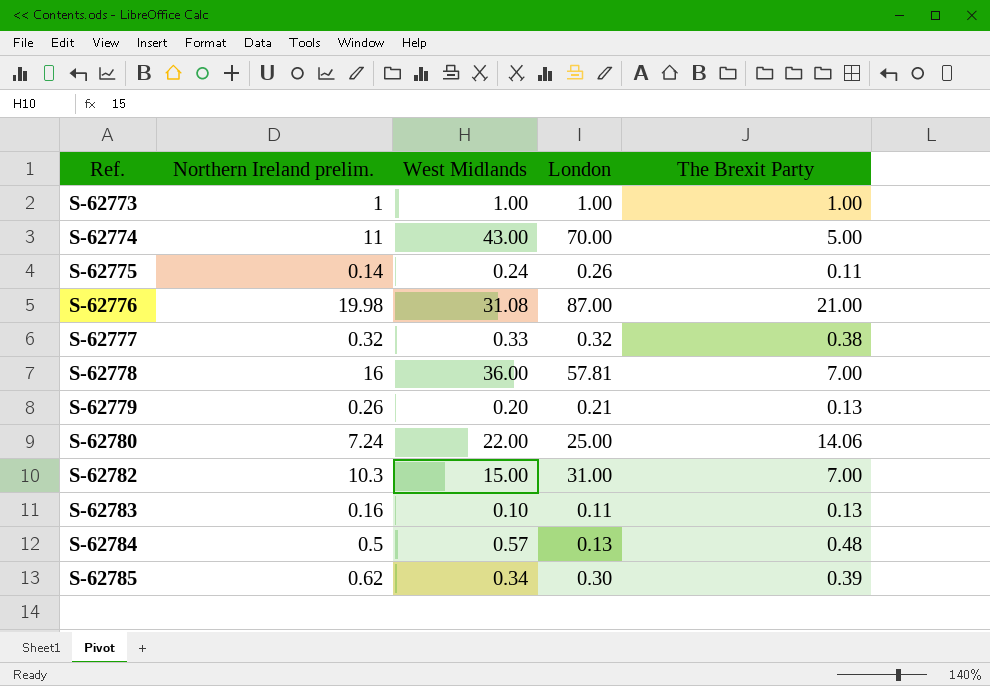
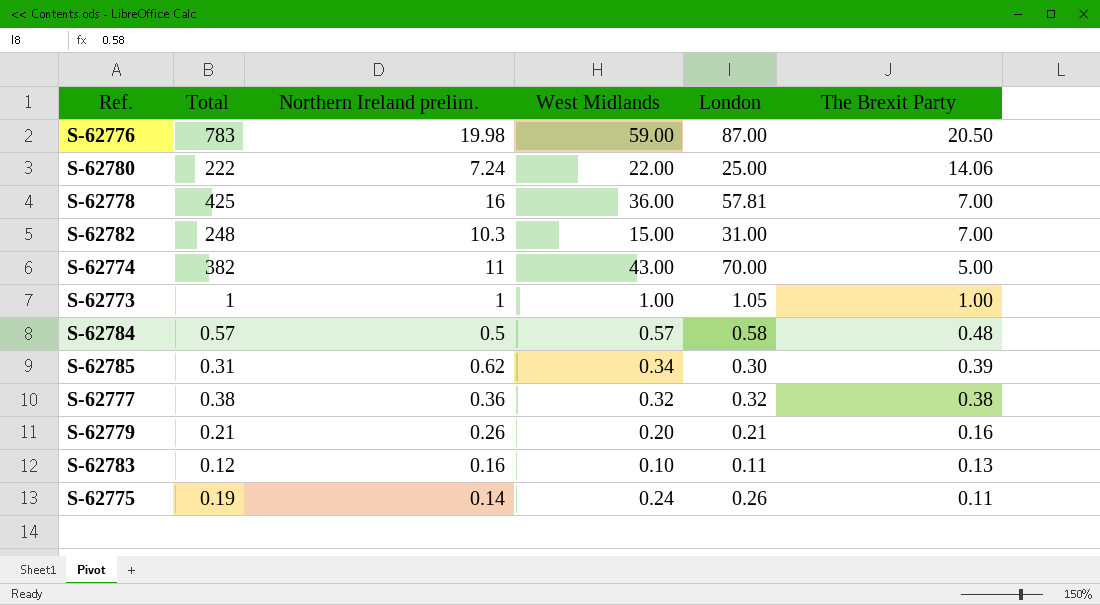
row order: Ref. ascending -> The Brexit Party descending
column Total | position: none -> 2
S-62776 | West Midlands: 31.08 -> 59.00
S-62776 | The Brexit Party: 21.00 -> 20.50
S-62773 | London: 1.00 -> 1.05
S-62784 | London: 0.13 -> 0.58
S-62777 | Northern Ireland prelim.: 0.32 -> 0.36
S-62777 | West Midlands: 0.33 -> 0.32
S-62779 | The Brexit Party: 0.13 -> 0.16

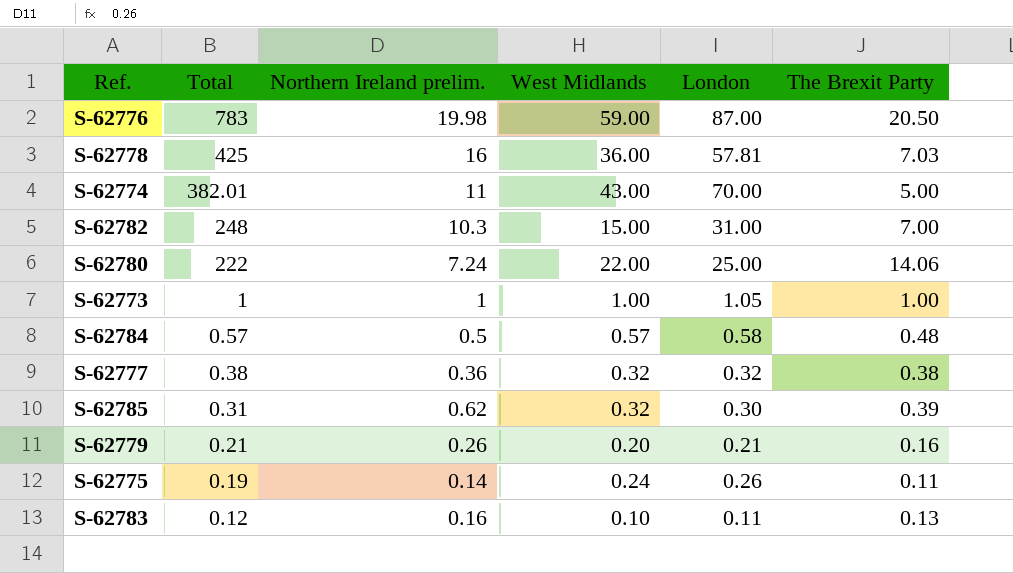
row order: The Brexit Party descending -> Total descending
S-62778 | The Brexit Party: 7.00 -> 7.03
S-62774 | Total: 382 -> 382.01
S-62785 | West Midlands: 0.34 -> 0.32

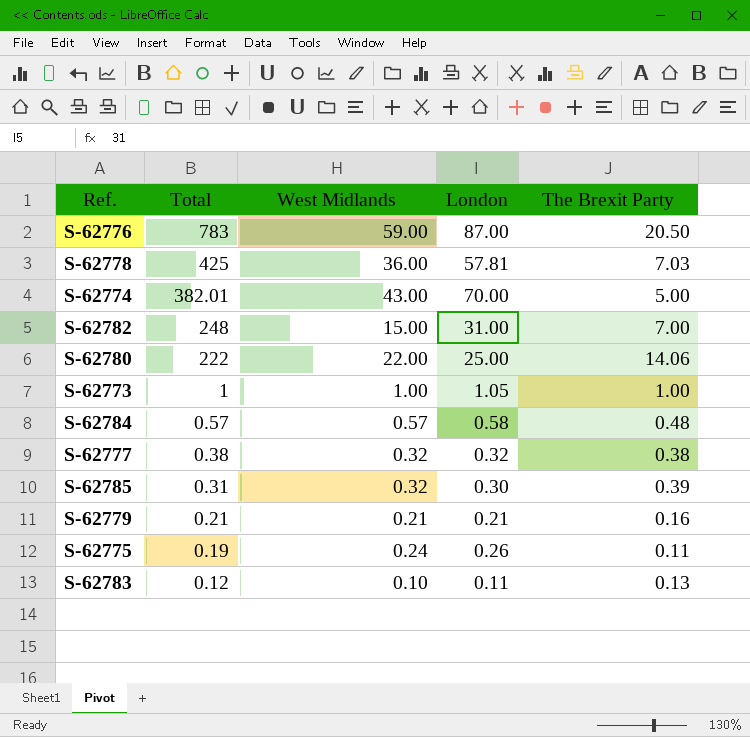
column Northern Ireland prelim. | position: 3 -> none
S-62779 | West Midlands: 0.20 -> 0.21

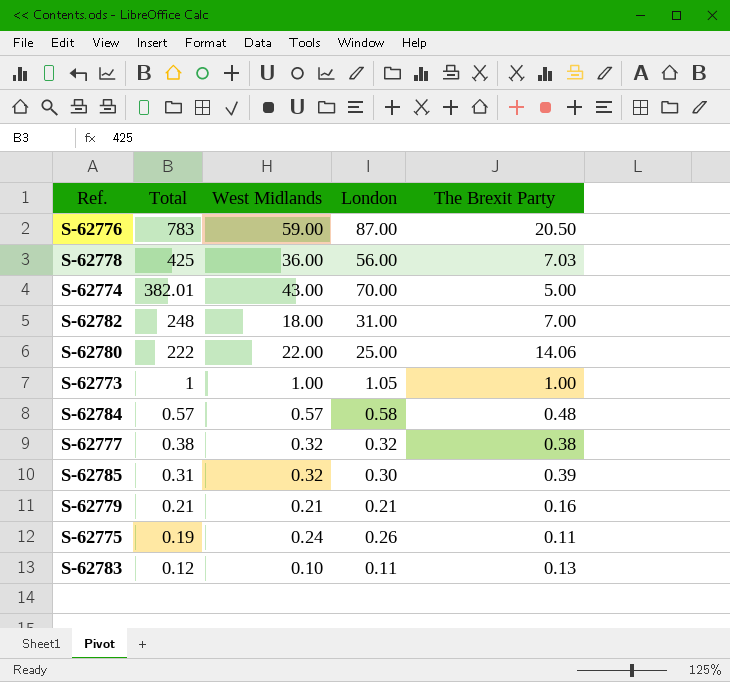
S-62778 | London: 57.81 -> 56.00
S-62782 | West Midlands: 15.00 -> 18.00

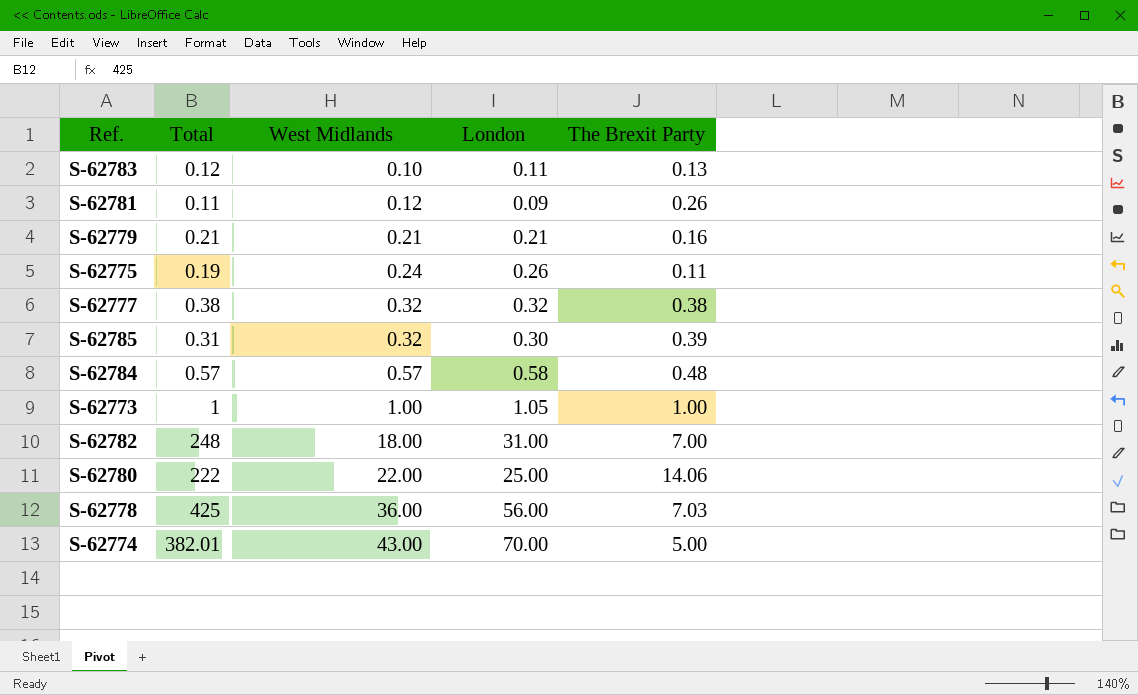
row order: Total descending -> West Midlands ascending
row S-62776: 783 | 59.00 | 87.00 | 20.50 -> none
row S-62781: none -> 0.11 | 0.12 | 0.09 | 0.26

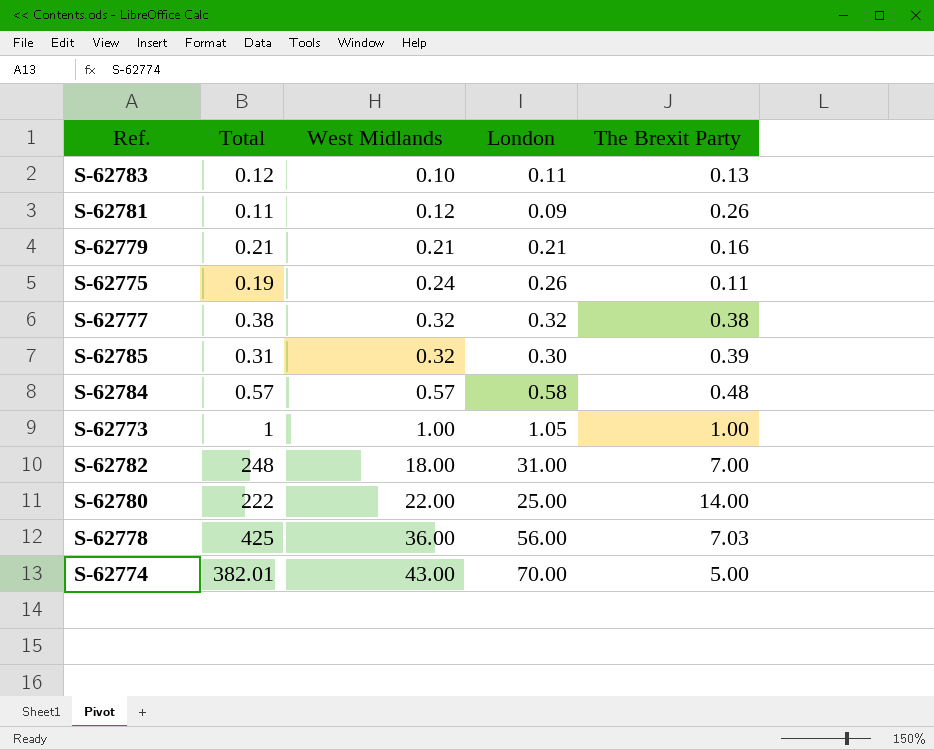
S-62780 | The Brexit Party: 14.06 -> 14.00

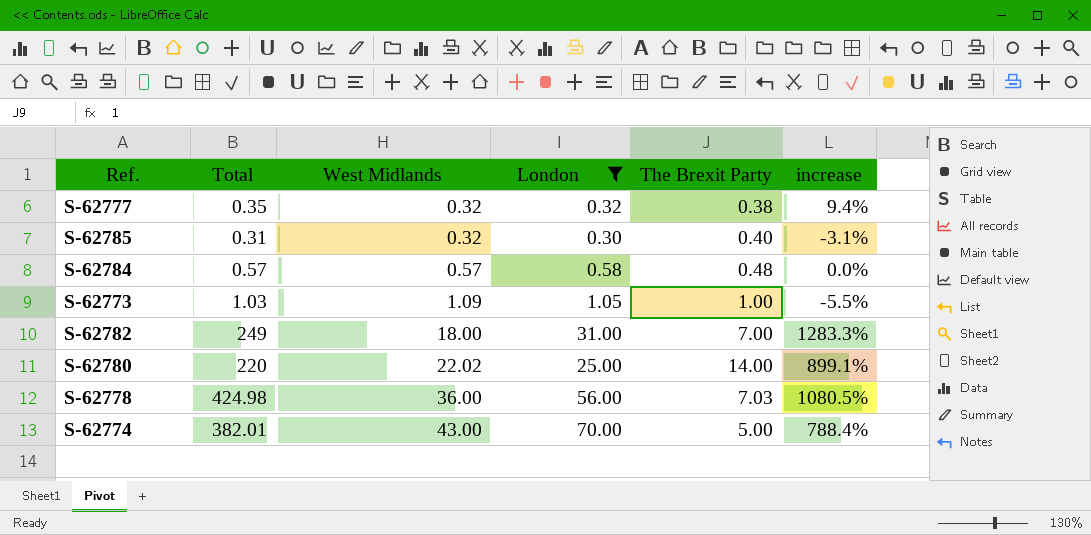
filter: none -> London >= 0.30
column increase | formula: none -> ([Total] - [West Midlands]) / [West Midlands]
S-62777 | Total: 0.38 -> 0.35
S-62785 | The Brexit Party: 0.39 -> 0.40
S-62773 | Total: 1 -> 1.03
S-62773 | West Midlands: 1.00 -> 1.09
S-62782 | Total: 248 -> 249
S-62780 | Total: 222 -> 220
S-62780 | West Midlands: 22.00 -> 22.02
S-62778 | Total: 425 -> 424.98

